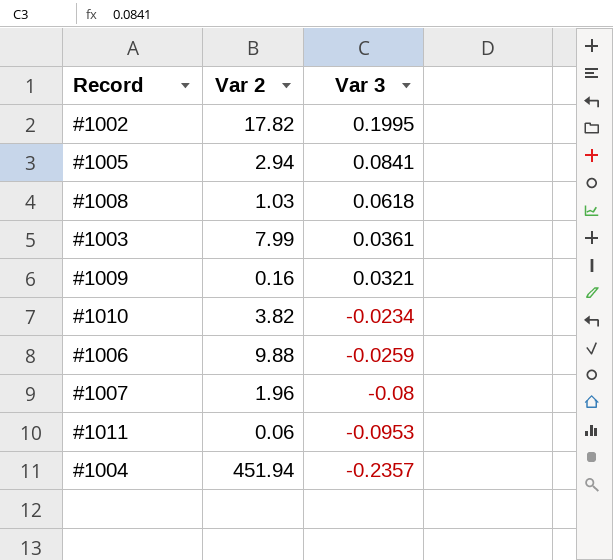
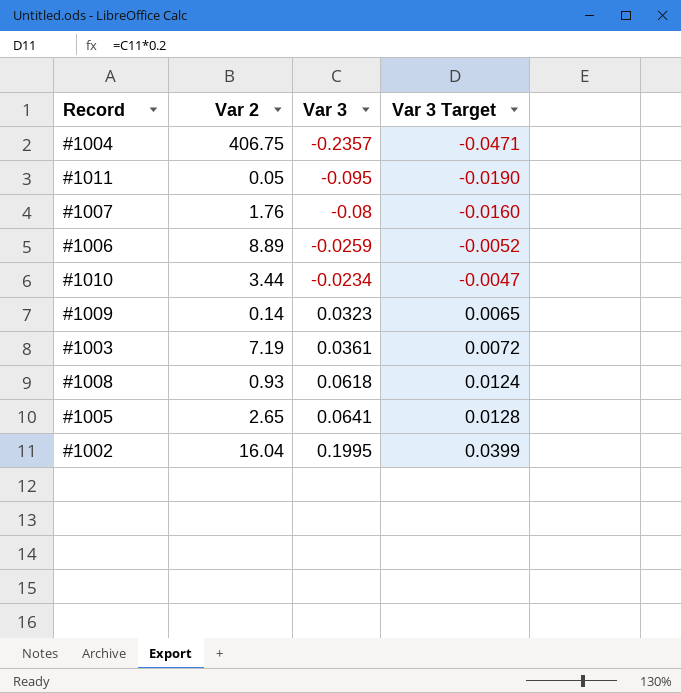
row order: Var 3 descending -> Var 3 ascending
column Var 3 Target | formula: none -> [Var 3] * 0.2
#1004 | Var 2: 451.94 -> 406.75
#1011 | Var 2: 0.06 -> 0.05
#1011 | Var 3: -0.0953 -> -0.095
#1007 | Var 2: 1.96 -> 1.76
#1006 | Var 2: 9.88 -> 8.89
#1010 | Var 2: 3.82 -> 3.44
#1009 | Var 2: 0.16 -> 0.14
#1009 | Var 3: 0.0321 -> 0.0323
#1003 | Var 2: 7.99 -> 7.19
#1008 | Var 2: 1.03 -> 0.93
#1005 | Var 2: 2.94 -> 2.65
#1005 | Var 3: 0.0841 -> 0.0641
#1002 | Var 2: 17.82 -> 16.04

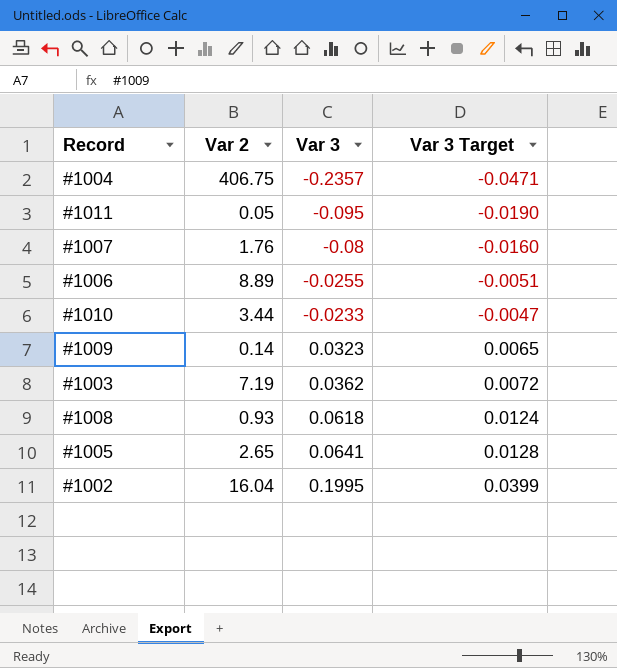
#1006 | Var 3: -0.0259 -> -0.0255
#1006 | Var 3 Target: -0.0052 -> -0.0051
#1010 | Var 3: -0.0234 -> -0.0233
#1003 | Var 3: 0.0361 -> 0.0362

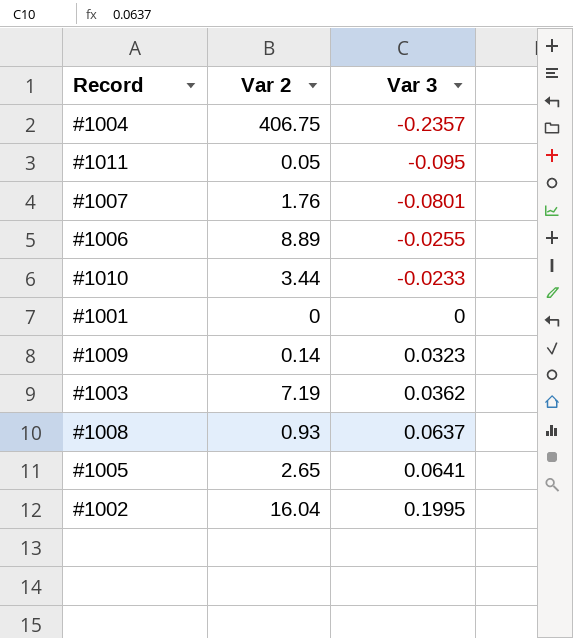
column Var 3 Target | formula: [Var 3] * 0.2 -> none
#1007 | Var 3: -0.08 -> -0.0801
row #1001: none -> 0 | 0
#1008 | Var 3: 0.0618 -> 0.0637

